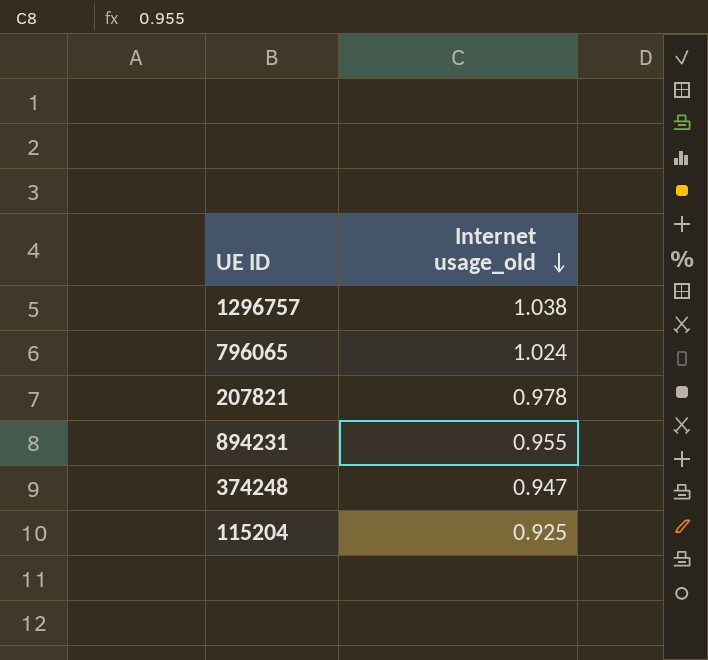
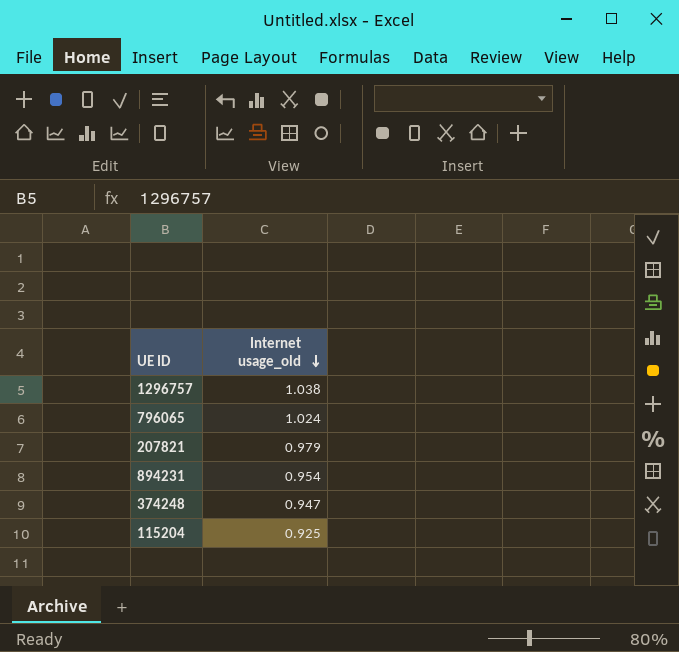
207821 | Internet usage_old: 0.978 -> 0.979
894231 | Internet usage_old: 0.955 -> 0.954

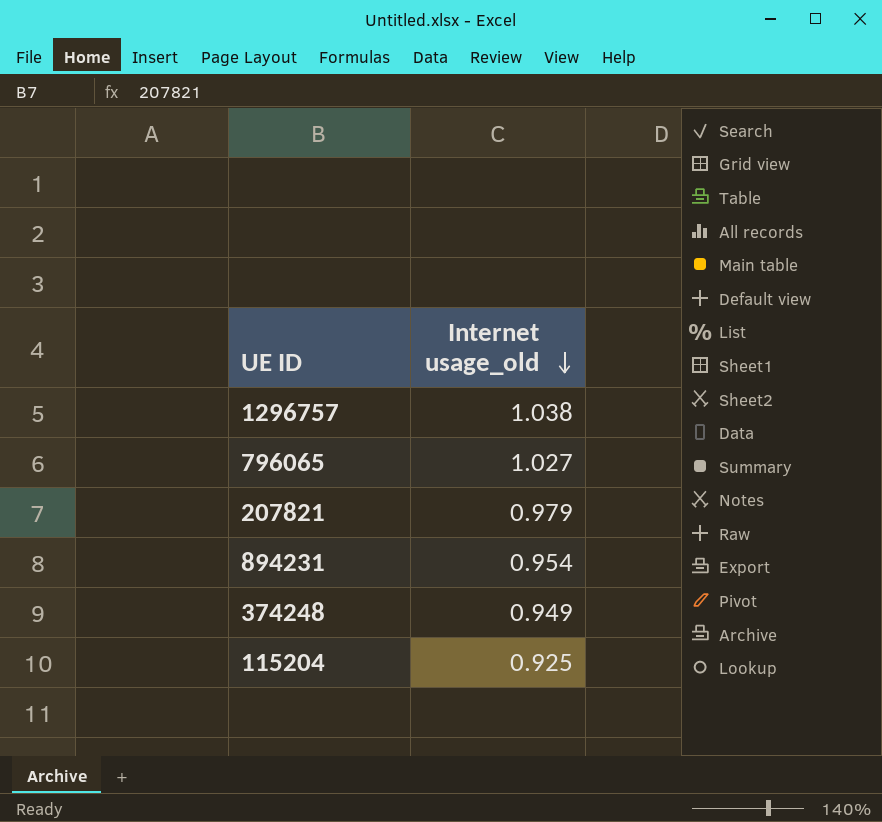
796065 | Internet usage_old: 1.024 -> 1.027
374248 | Internet usage_old: 0.947 -> 0.949

